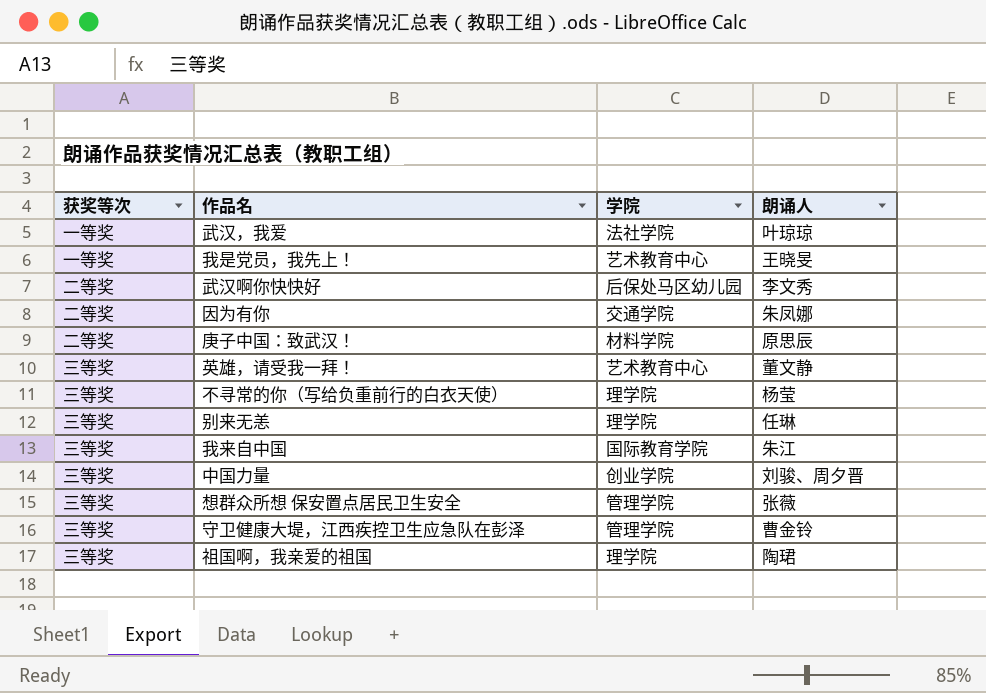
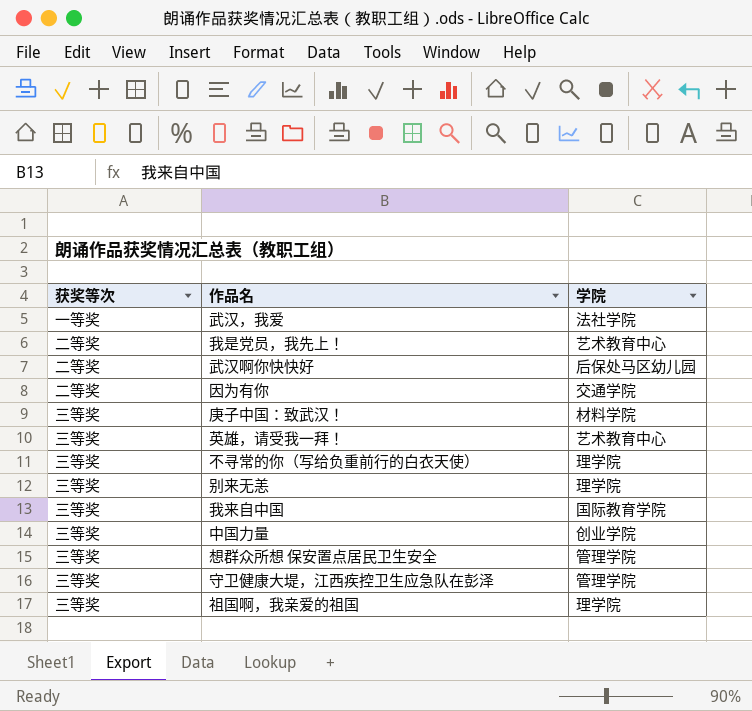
column 朗诵人 | position: 4 -> none
我是党员，我先上！ | 获奖等次: 一等奖 -> 二等奖
庚子中国：致武汉！ | 获奖等次: 二等奖 -> 三等奖

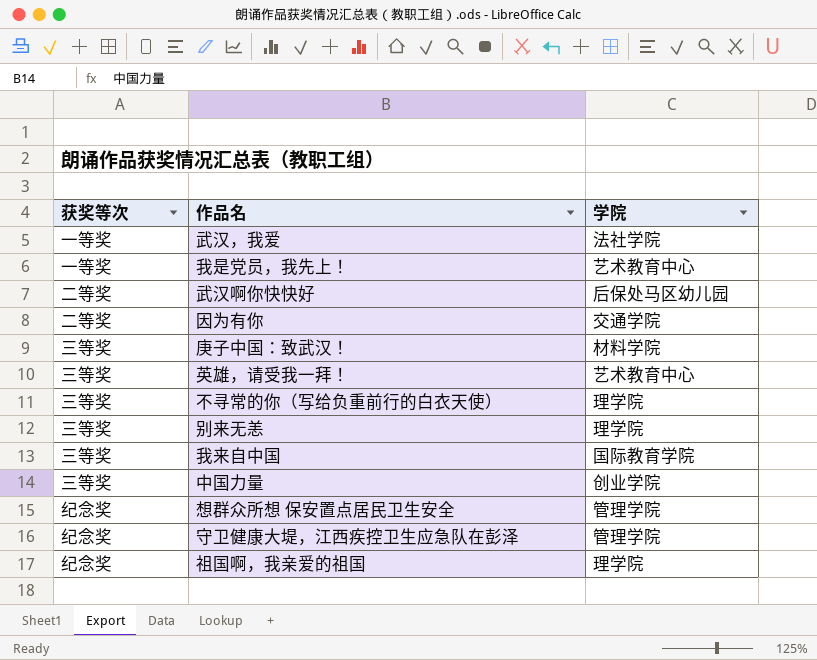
我是党员，我先上！ | 获奖等次: 二等奖 -> 一等奖
想群众所想 保安置点居民卫生安全 | 获奖等次: 三等奖 -> 纪念奖
守卫健康大堤，江西疾控卫生应急队在彭泽 | 获奖等次: 三等奖 -> 纪念奖
祖国啊，我亲爱的祖国 | 获奖等次: 三等奖 -> 纪念奖

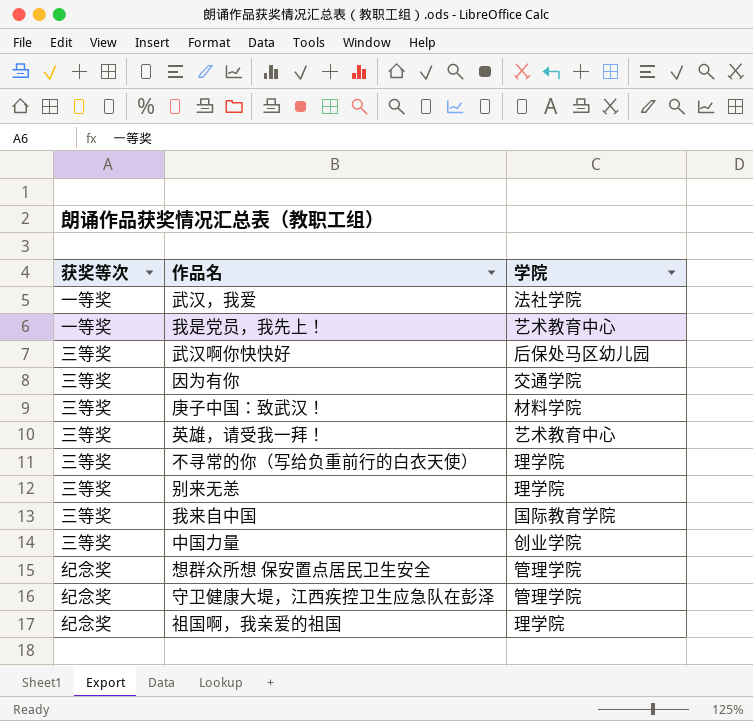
武汉啊你快快好 | 获奖等次: 二等奖 -> 三等奖
因为有你 | 获奖等次: 二等奖 -> 三等奖

